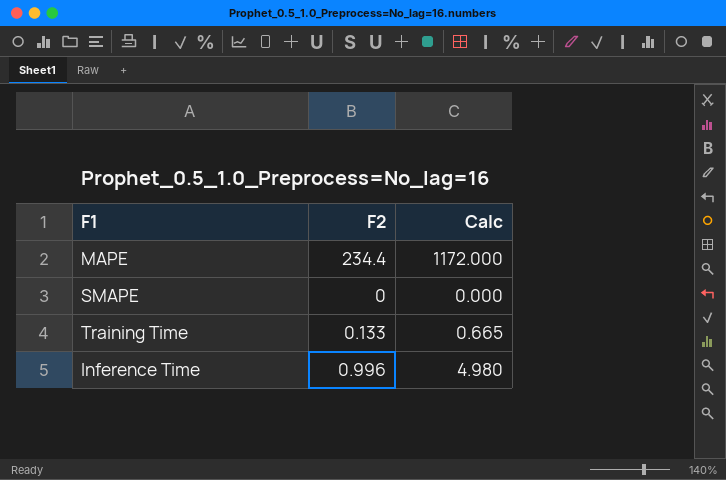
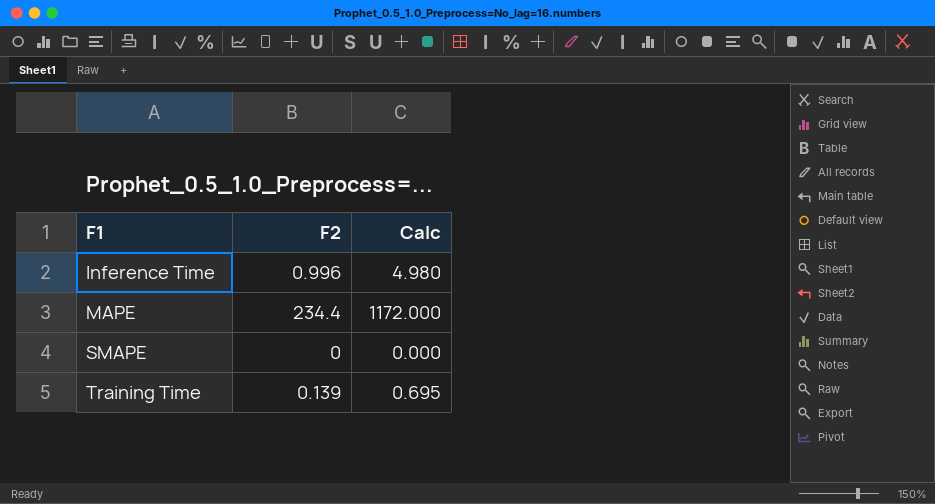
row order: none -> F1 ascending
Training Time | F2: 0.133 -> 0.139
Training Time | Calc: 0.665 -> 0.695

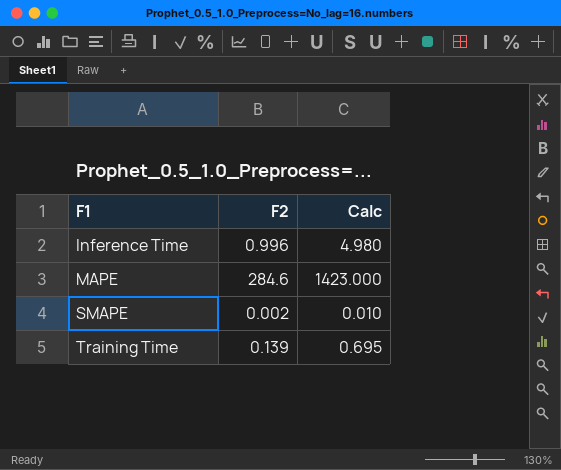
MAPE | F2: 234.4 -> 284.6
MAPE | Calc: 1172.000 -> 1423.000
SMAPE | F2: 0 -> 0.002
SMAPE | Calc: 0.000 -> 0.010

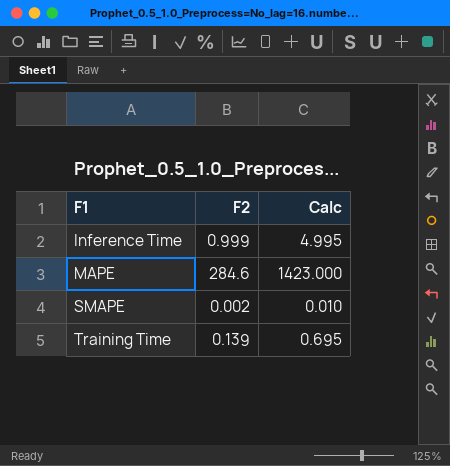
Inference Time | F2: 0.996 -> 0.999
Inference Time | Calc: 4.980 -> 4.995

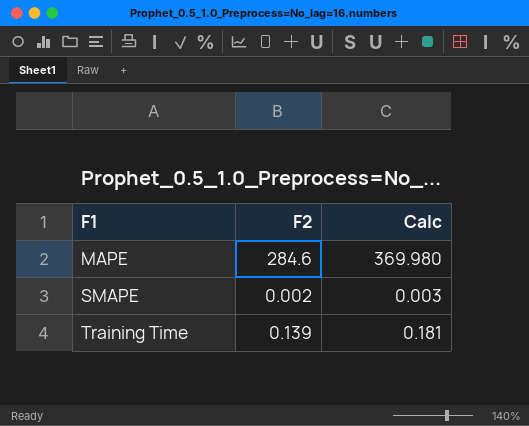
column Calc | formula: [F2] * 5 -> [F2] * 1.3
row Inference Time: 0.999 | 4.995 -> none

